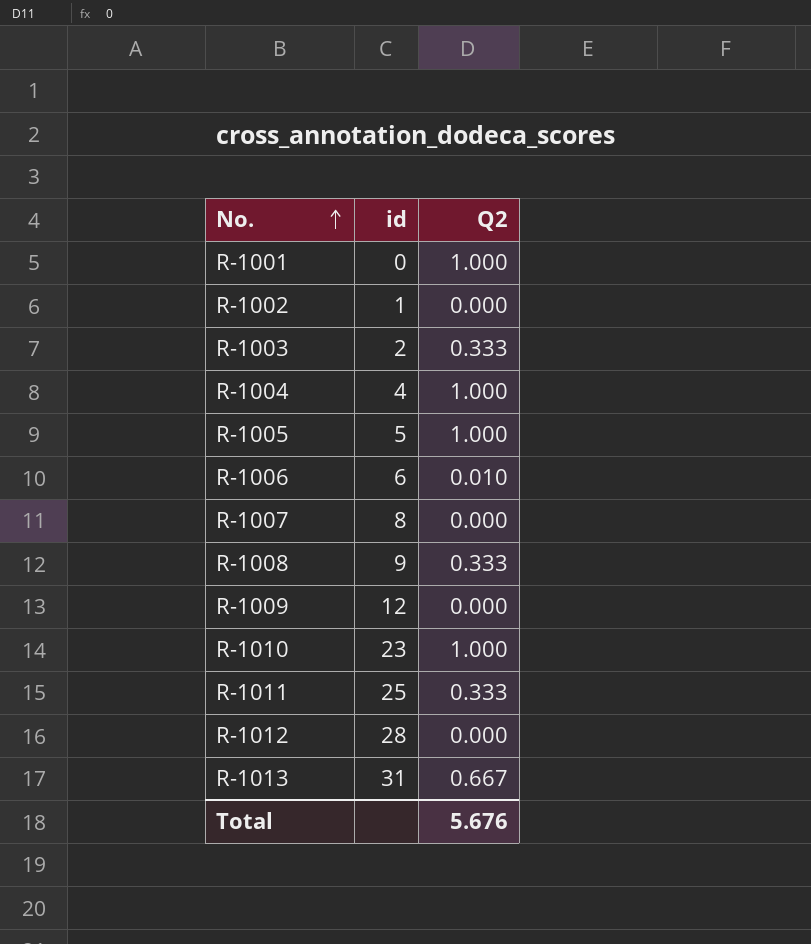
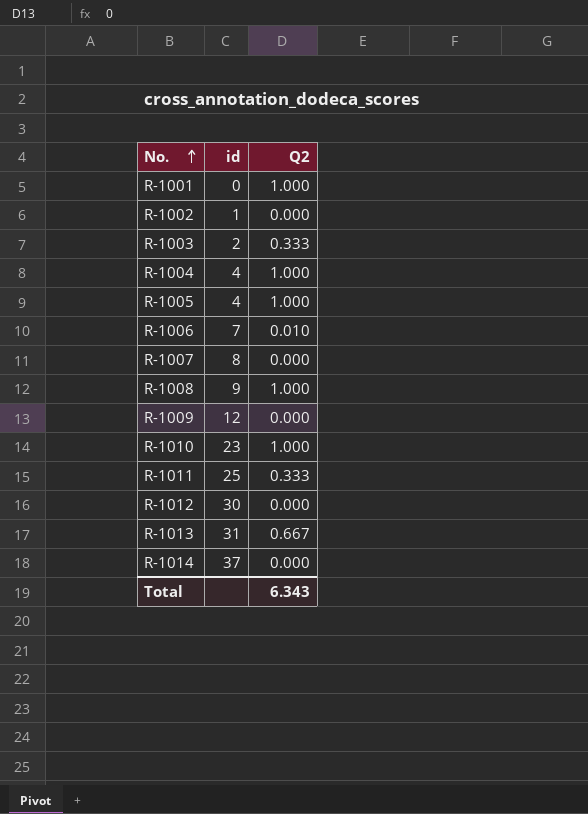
R-1005 | id: 5 -> 4
R-1006 | id: 6 -> 7
R-1008 | Q2: 0.333 -> 1.000
R-1012 | id: 28 -> 30
row R-1014: none -> 37 | 0.000
Total | Q2: 5.676 -> 6.343

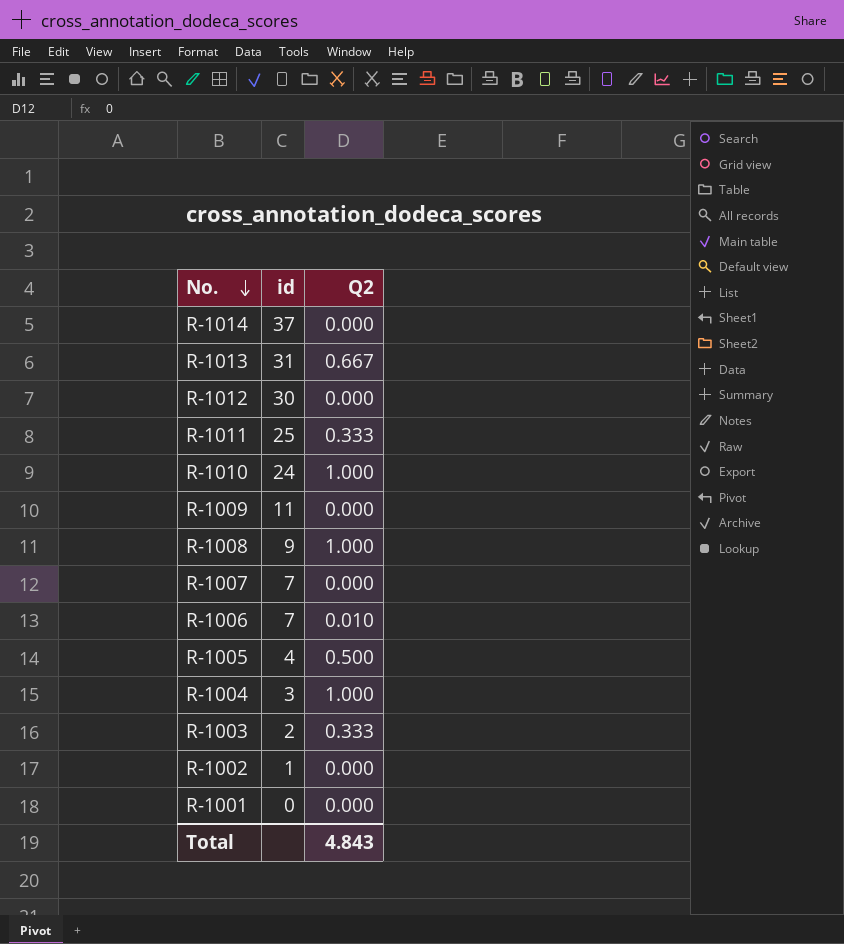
row order: No. ascending -> No. descending
R-1010 | id: 23 -> 24
R-1009 | id: 12 -> 11
R-1007 | id: 8 -> 7
R-1005 | Q2: 1.000 -> 0.500
R-1004 | id: 4 -> 3
R-1001 | Q2: 1.000 -> 0.000
Total | Q2: 6.343 -> 4.843

